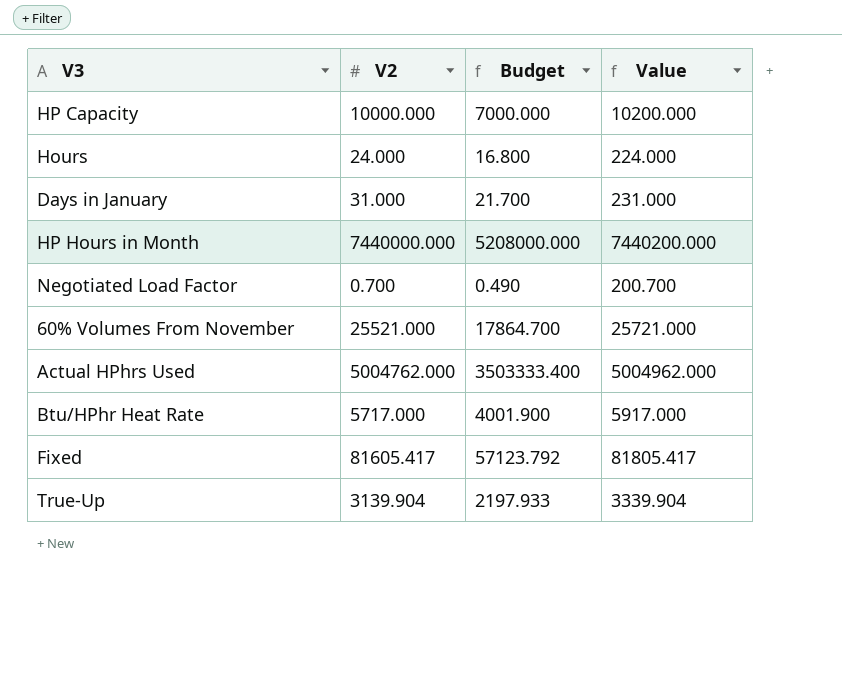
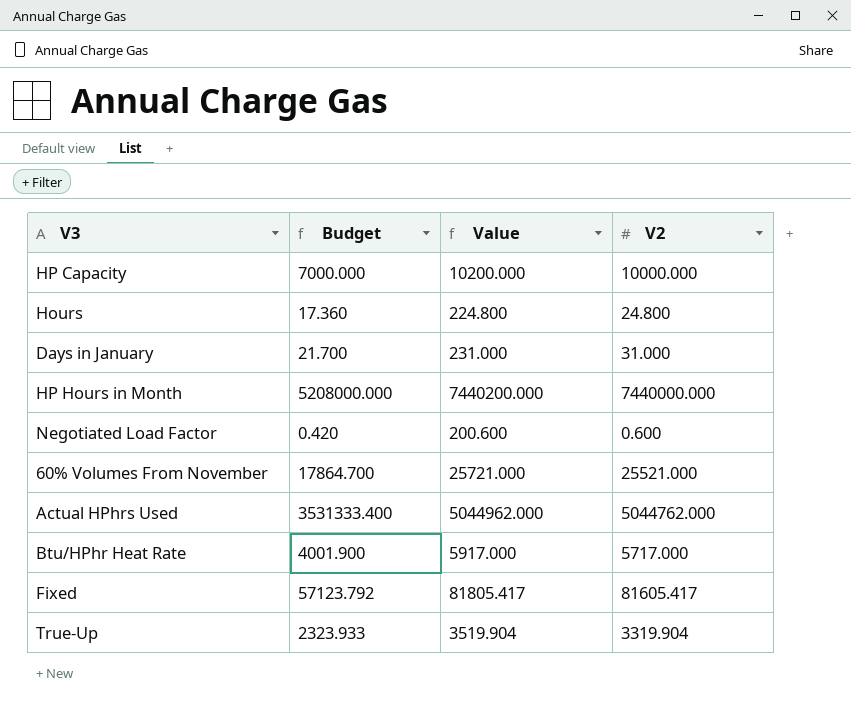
column V2 | position: 2 -> 4
Hours | Budget: 16.800 -> 17.360
Hours | Value: 224.000 -> 224.800
Hours | V2: 24.000 -> 24.800
Negotiated Load Factor | Budget: 0.490 -> 0.420
Negotiated Load Factor | Value: 200.700 -> 200.600
Negotiated Load Factor | V2: 0.700 -> 0.600
Actual HPhrs Used | Budget: 3503333.400 -> 3531333.400
Actual HPhrs Used | Value: 5004962.000 -> 5044962.000
Actual HPhrs Used | V2: 5004762.000 -> 5044762.000
True-Up | Budget: 2197.933 -> 2323.933
True-Up | Value: 3339.904 -> 3519.904
True-Up | V2: 3139.904 -> 3319.904

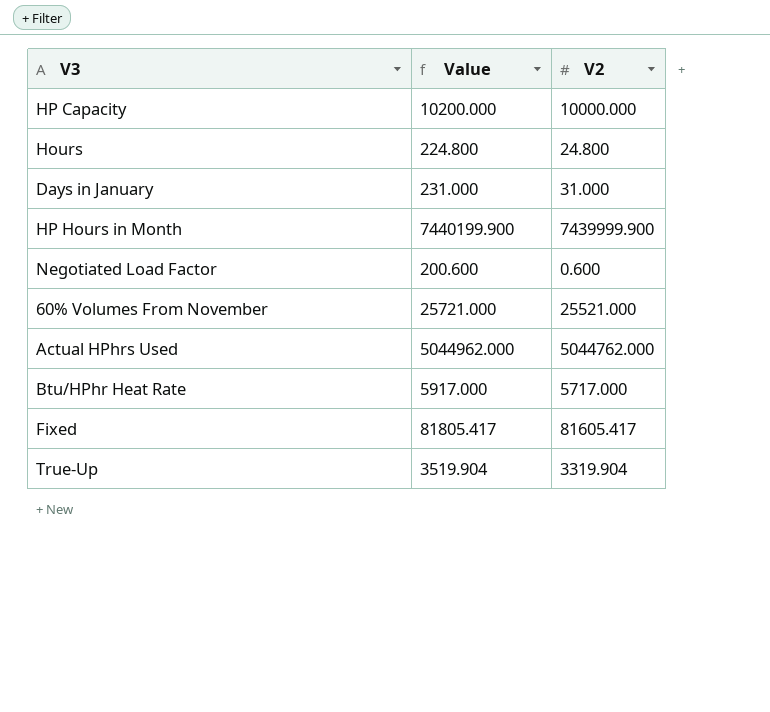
column Budget | formula: [V2] * 0.7 -> none
HP Hours in Month | Value: 7440200.000 -> 7440199.900
HP Hours in Month | V2: 7440000.000 -> 7439999.900

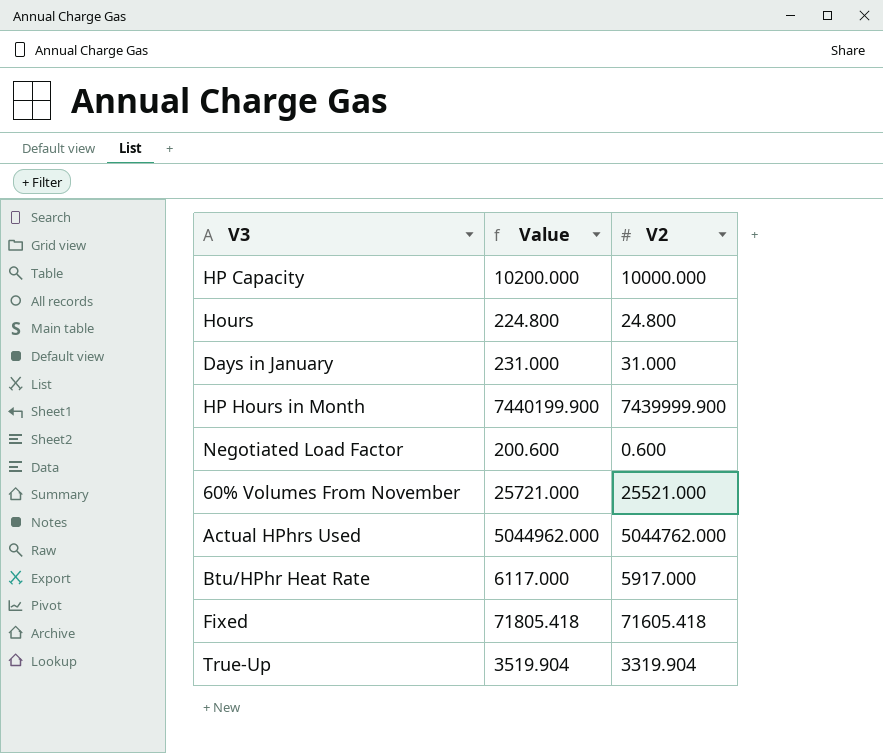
Btu/HPhr Heat Rate | Value: 5917.000 -> 6117.000
Btu/HPhr Heat Rate | V2: 5717.000 -> 5917.000
Fixed | Value: 81805.417 -> 71805.418
Fixed | V2: 81605.417 -> 71605.418

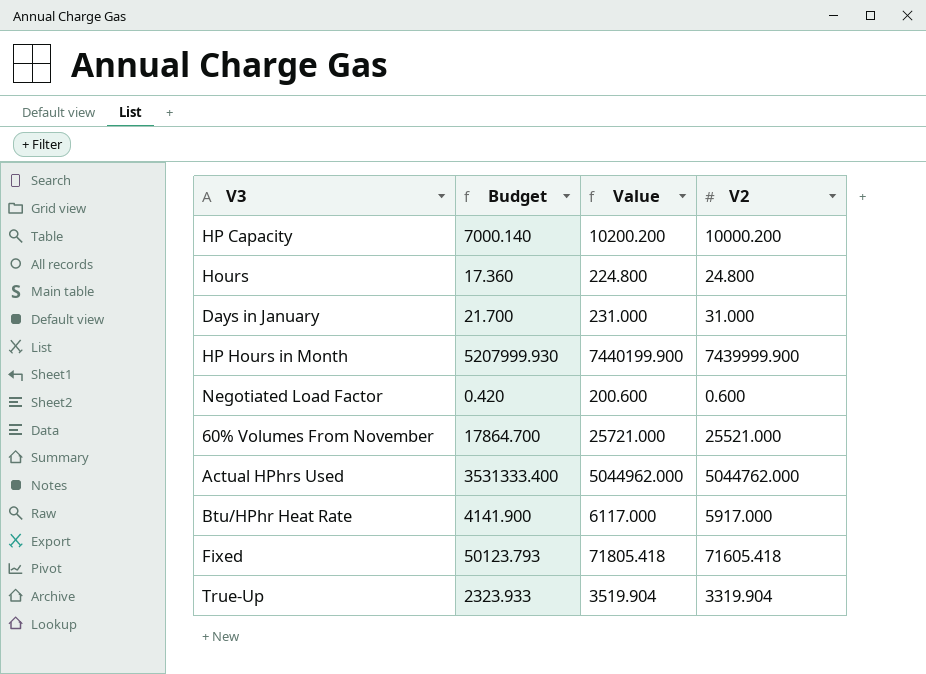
column Budget | formula: none -> [V2] * 0.7
HP Capacity | Value: 10200.000 -> 10200.200
HP Capacity | V2: 10000.000 -> 10000.200

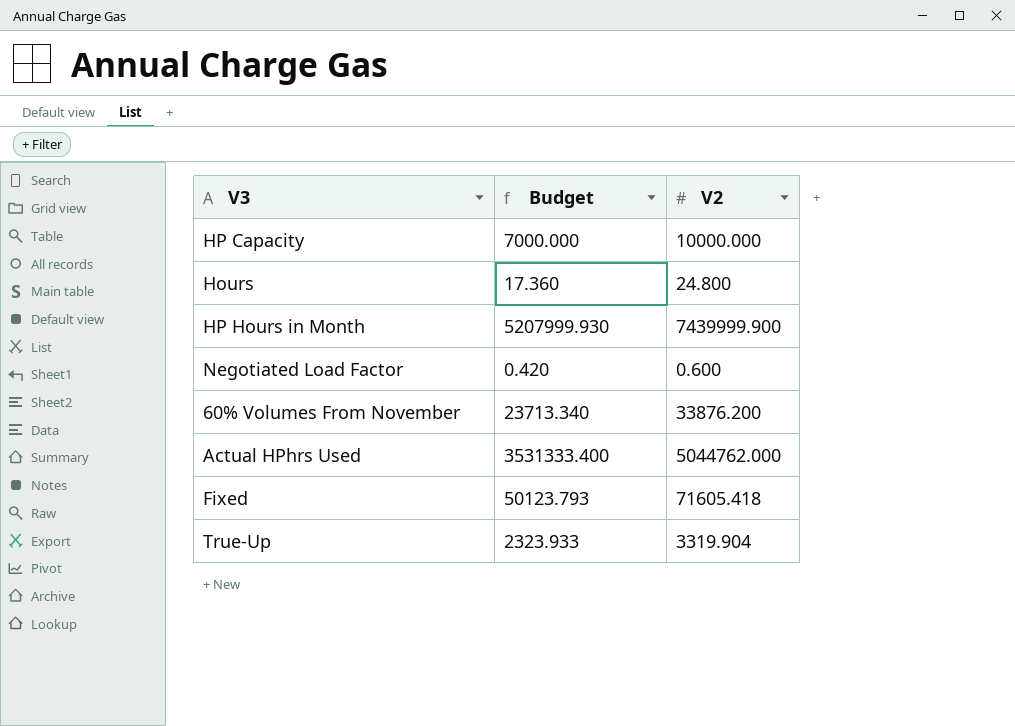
column Value | formula: [V2] + 200 -> none
row Days in January: 21.700 | 231.000 | 31.000 -> none
row Btu/HPhr Heat Rate: 4141.900 | 6117.000 | 5917.000 -> none
HP Capacity | Budget: 7000.140 -> 7000.000
HP Capacity | V2: 10000.200 -> 10000.000
60% Volumes From November | Budget: 17864.700 -> 23713.340
60% Volumes From November | V2: 25521.000 -> 33876.200

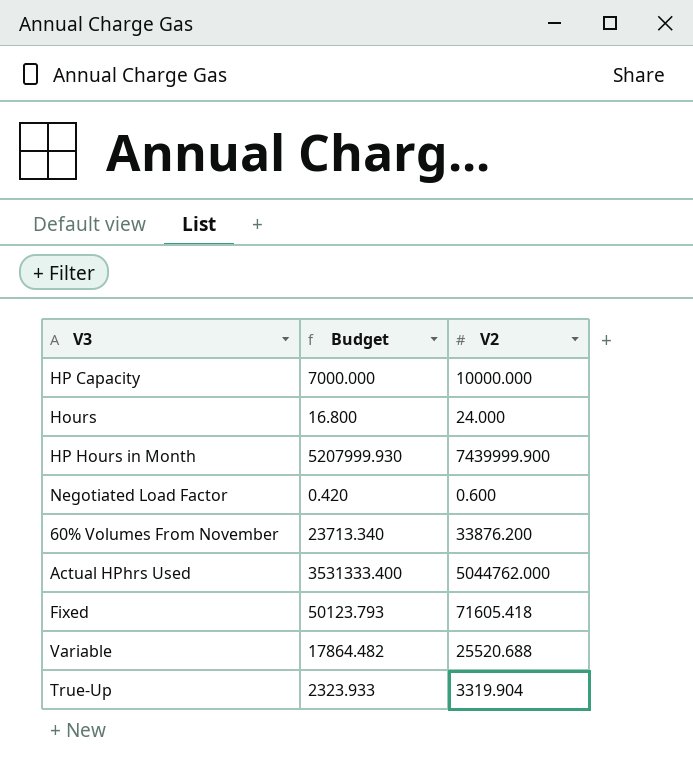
Hours | Budget: 17.360 -> 16.800
Hours | V2: 24.800 -> 24.000
row Variable: none -> 17864.482 | 25520.688

